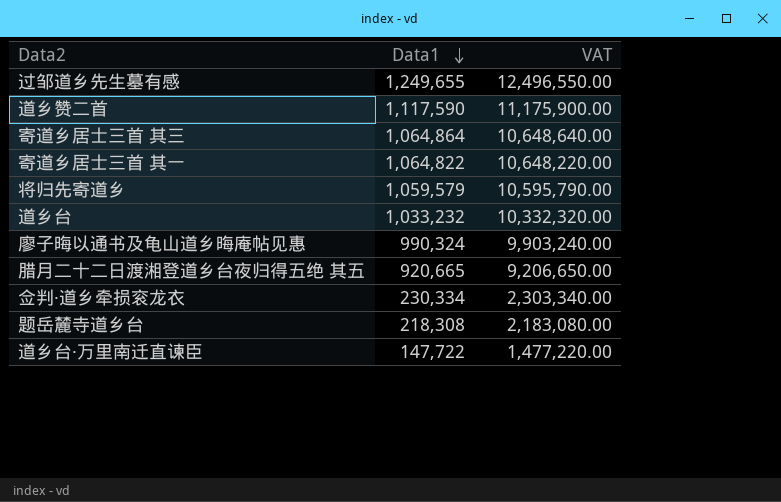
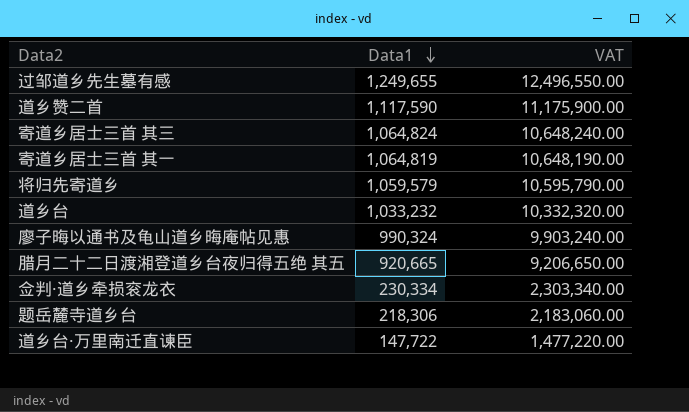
寄道乡居士三首 其三 | Data1: 1,064,864 -> 1,064,824
寄道乡居士三首 其三 | VAT: 10,648,640.00 -> 10,648,240.00
寄道乡居士三首 其一 | Data1: 1,064,822 -> 1,064,819
寄道乡居士三首 其一 | VAT: 10,648,220.00 -> 10,648,190.00
题岳麓寺道乡台 | Data1: 218,308 -> 218,306
题岳麓寺道乡台 | VAT: 2,183,080.00 -> 2,183,060.00

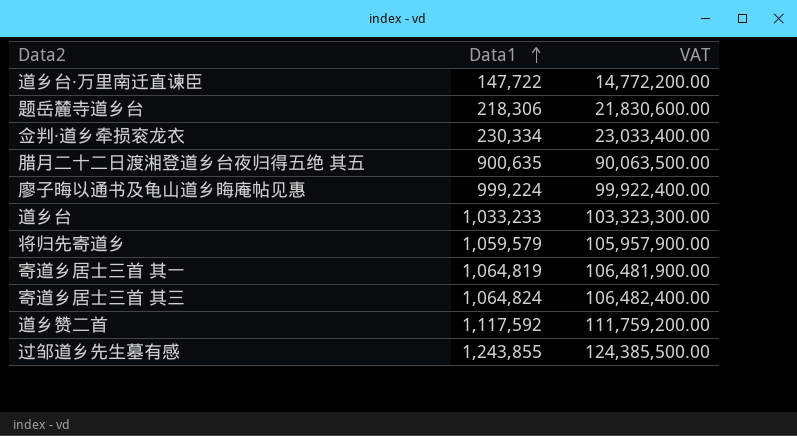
row order: Data1 descending -> Data1 ascending
column VAT | formula: [Data1] * 10 -> [Data1] * 100
腊月二十二日渡湘登道乡台夜归得五绝 其五 | Data1: 920,665 -> 900,635
廖子晦以通书及龟山道乡晦庵帖见惠 | Data1: 990,324 -> 999,224
道乡台 | Data1: 1,033,232 -> 1,033,233
道乡赞二首 | Data1: 1,117,590 -> 1,117,592
过邹道乡先生墓有感 | Data1: 1,249,655 -> 1,243,855

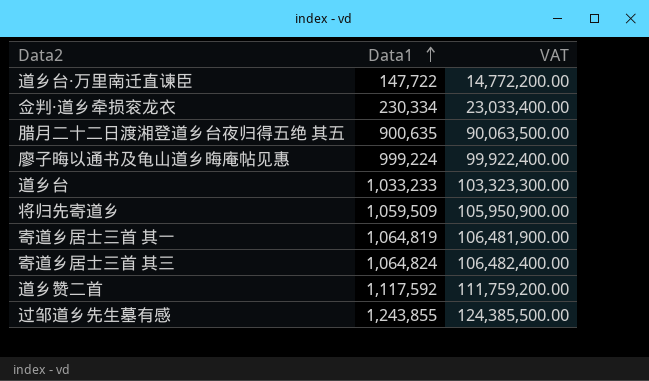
row 题岳麓寺道乡台: 218,306 | 21,830,600.00 -> none
将归先寄道乡 | Data1: 1,059,579 -> 1,059,509
将归先寄道乡 | VAT: 105,957,900.00 -> 105,950,900.00

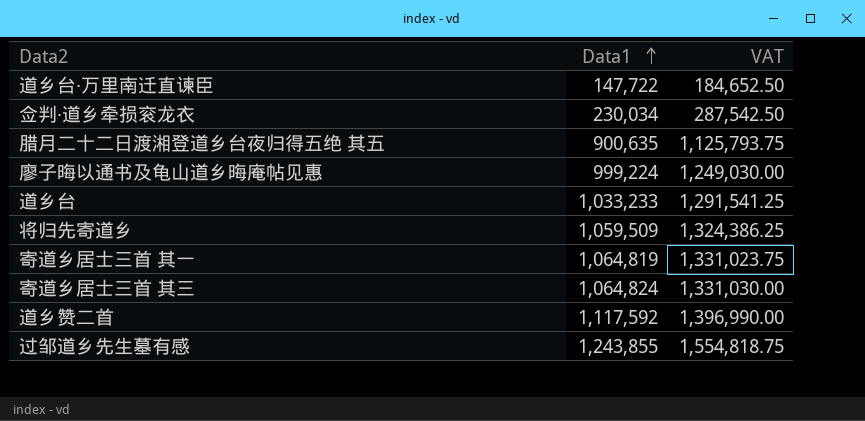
column VAT | formula: [Data1] * 100 -> [Data1] * 1.25
佥判·道乡牵损衮龙衣 | Data1: 230,334 -> 230,034

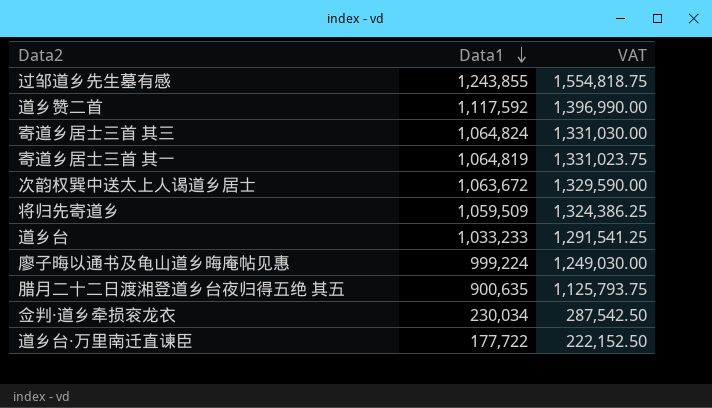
row order: Data1 ascending -> Data1 descending
row 次韵权巽中送太上人谒道乡居士: none -> 1,063,672 | 1,329,590.00
道乡台·万里南迁直谏臣 | Data1: 147,722 -> 177,722
道乡台·万里南迁直谏臣 | VAT: 184,652.50 -> 222,152.50

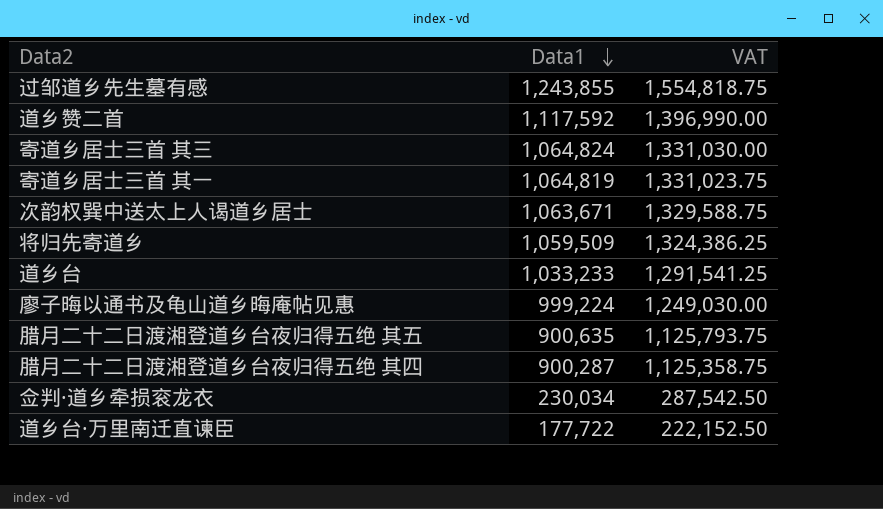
次韵权巽中送太上人谒道乡居士 | Data1: 1,063,672 -> 1,063,671
次韵权巽中送太上人谒道乡居士 | VAT: 1,329,590.00 -> 1,329,588.75
row 腊月二十二日渡湘登道乡台夜归得五绝 其四: none -> 900,287 | 1,125,358.75

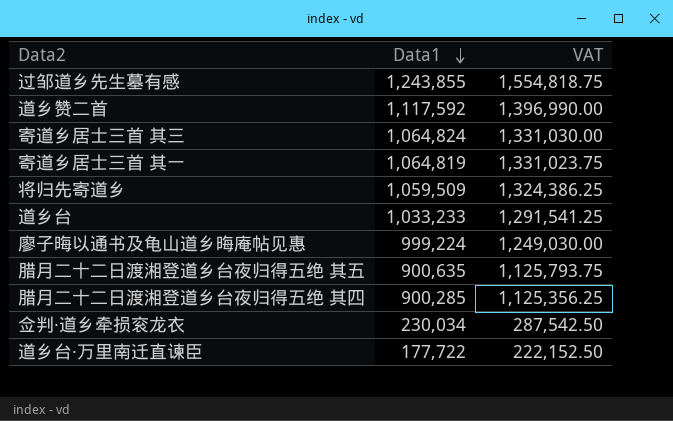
row 次韵权巽中送太上人谒道乡居士: 1,063,671 | 1,329,588.75 -> none
腊月二十二日渡湘登道乡台夜归得五绝 其四 | Data1: 900,287 -> 900,285
腊月二十二日渡湘登道乡台夜归得五绝 其四 | VAT: 1,125,358.75 -> 1,125,356.25

